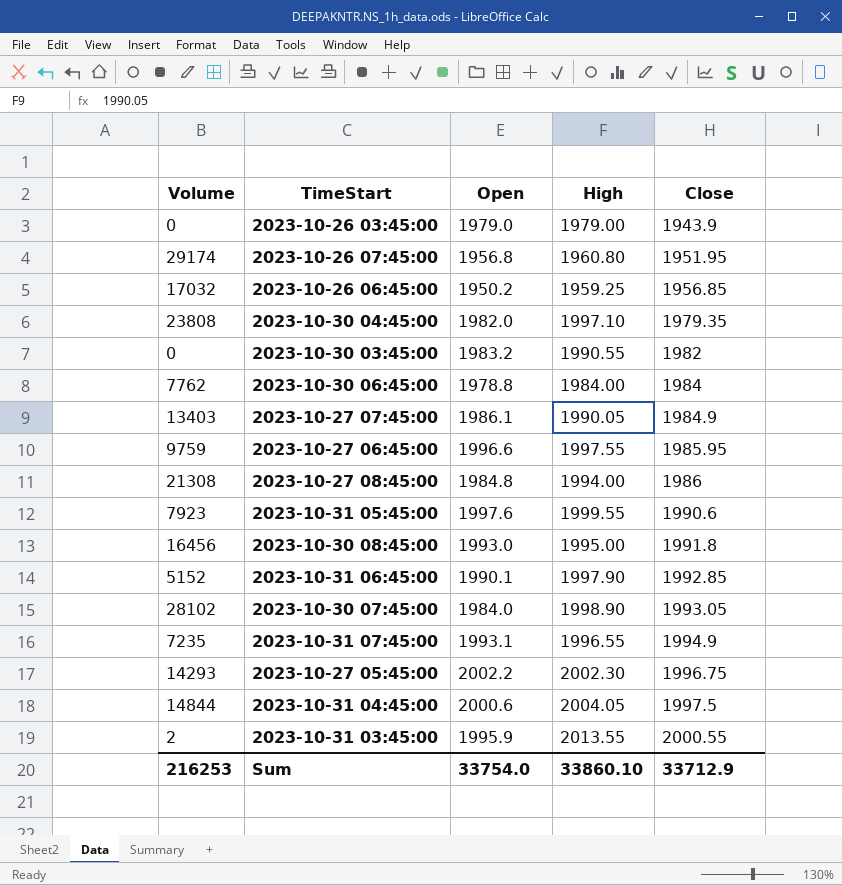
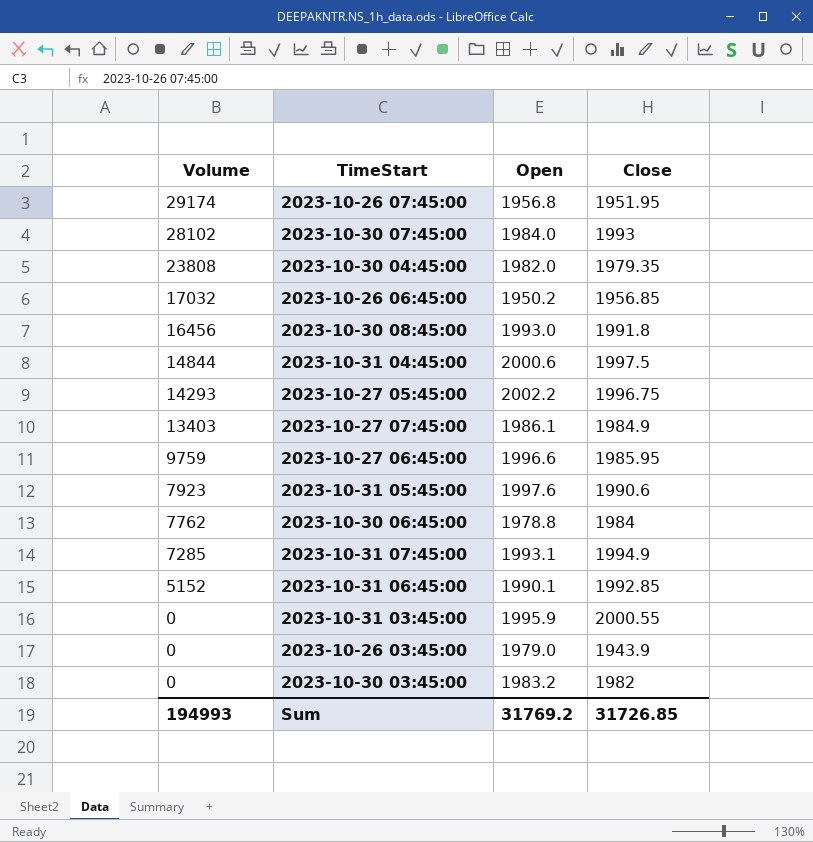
row order: Close ascending -> Volume descending
column High | position: 4 -> none
row 2023-10-27 08:45:00: 21308 | 1984.8 | 1994.00 | 1986 -> none
2023-10-30 07:45:00 | Close: 1993.05 -> 1993
2023-10-31 07:45:00 | Volume: 7235 -> 7285
2023-10-31 03:45:00 | Volume: 2 -> 0
Sum | Volume: 216253 -> 194993
Sum | Open: 33754.0 -> 31769.2
Sum | Close: 33712.9 -> 31726.85

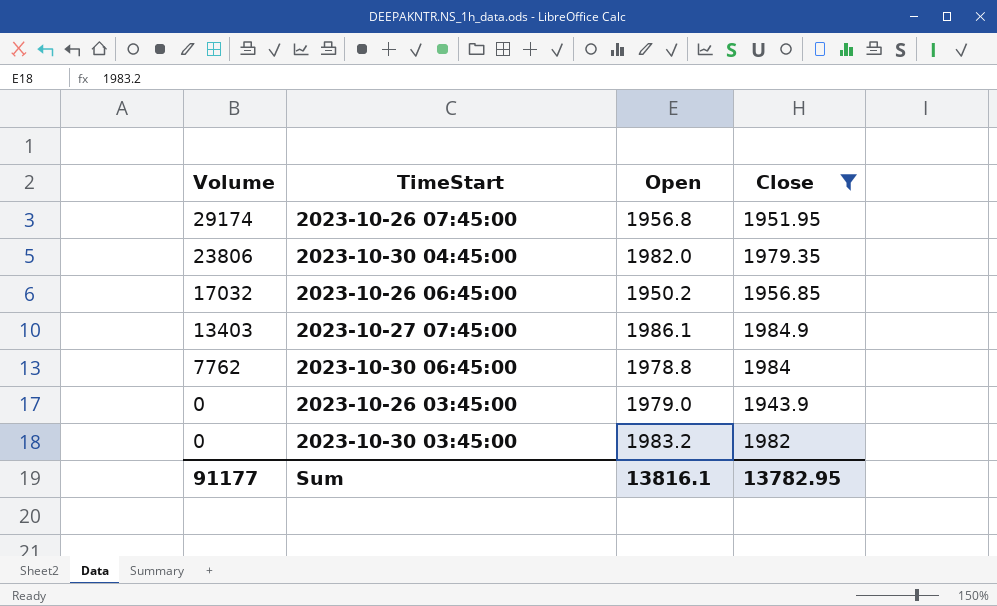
filter: none -> Close <= 1984.9
2023-10-30 04:45:00 | Volume: 23808 -> 23806
Sum | Volume: 194993 -> 91177
Sum | Open: 31769.2 -> 13816.1
Sum | Close: 31726.85 -> 13782.95

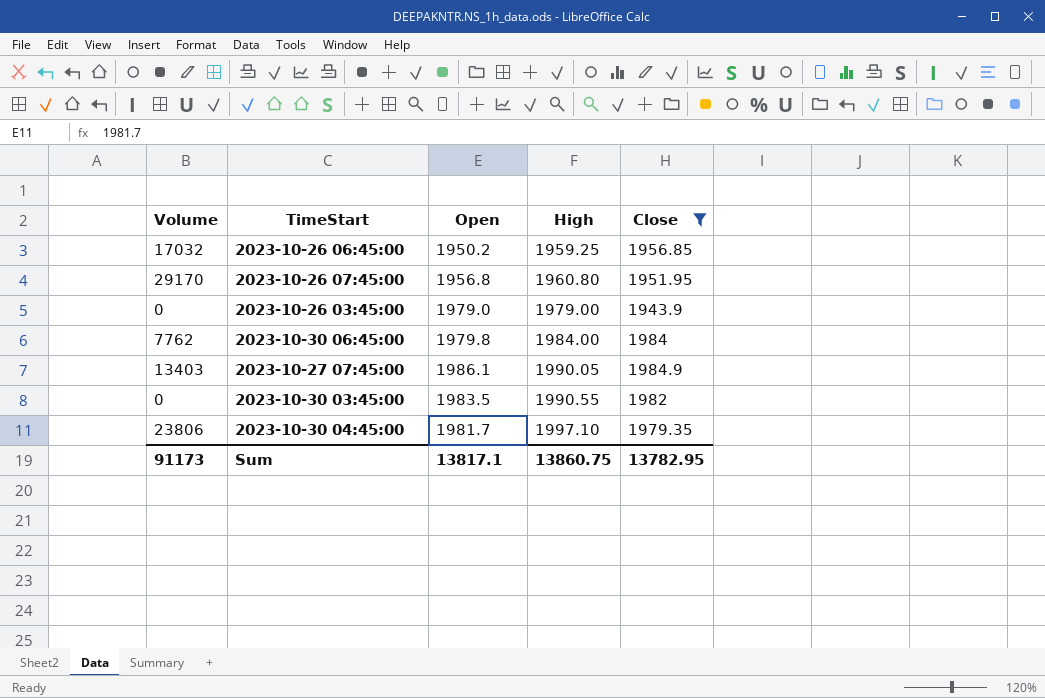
row order: Volume descending -> High ascending
column High | position: none -> 4
2023-10-26 07:45:00 | Volume: 29174 -> 29170
2023-10-30 06:45:00 | Open: 1978.8 -> 1979.8
2023-10-30 03:45:00 | Open: 1983.2 -> 1983.5
2023-10-30 04:45:00 | Open: 1982.0 -> 1981.7
Sum | Volume: 91177 -> 91173
Sum | Open: 13816.1 -> 13817.1

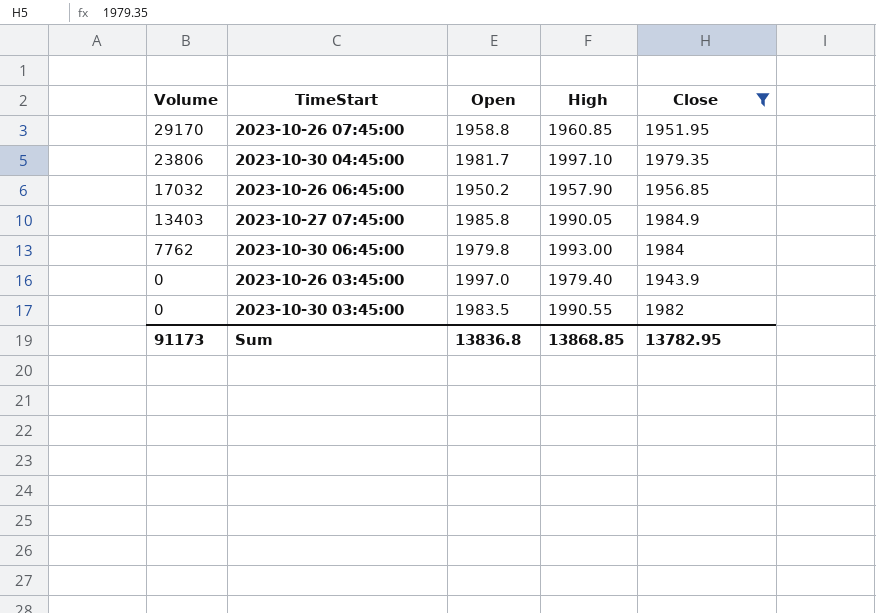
row order: High ascending -> Volume descending
2023-10-26 07:45:00 | Open: 1956.8 -> 1958.8
2023-10-26 07:45:00 | High: 1960.80 -> 1960.85
2023-10-26 06:45:00 | High: 1959.25 -> 1957.90
2023-10-27 07:45:00 | Open: 1986.1 -> 1985.8
2023-10-30 06:45:00 | High: 1984.00 -> 1993.00
2023-10-26 03:45:00 | Open: 1979.0 -> 1997.0
2023-10-26 03:45:00 | High: 1979.00 -> 1979.40
Sum | Open: 13817.1 -> 13836.8
Sum | High: 13860.75 -> 13868.85

